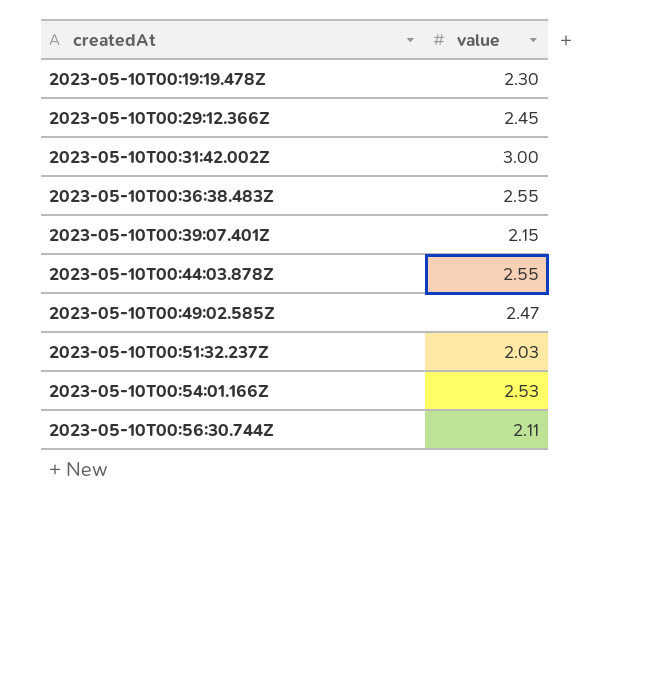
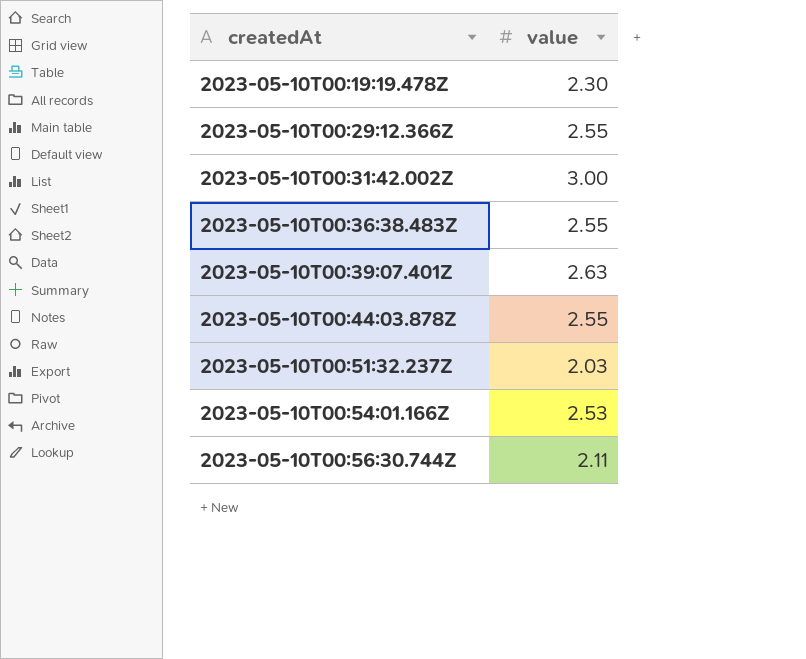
row 2023-05-10T00:49:02.585Z: 2.47 -> none
2023-05-10T00:29:12.366Z | value: 2.45 -> 2.55
2023-05-10T00:39:07.401Z | value: 2.15 -> 2.63

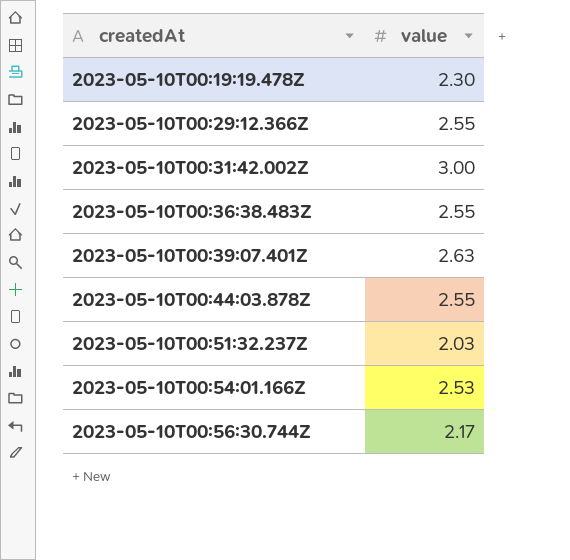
2023-05-10T00:56:30.744Z | value: 2.11 -> 2.17

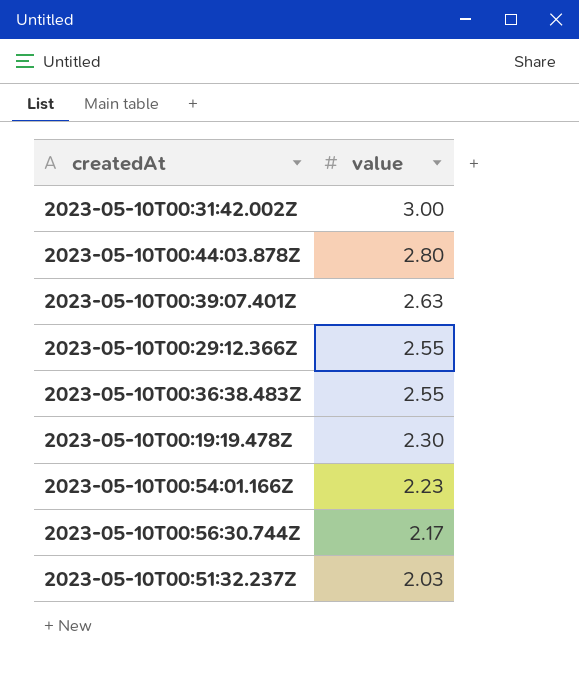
row order: createdAt ascending -> value descending
2023-05-10T00:44:03.878Z | value: 2.55 -> 2.80
2023-05-10T00:54:01.166Z | value: 2.53 -> 2.23

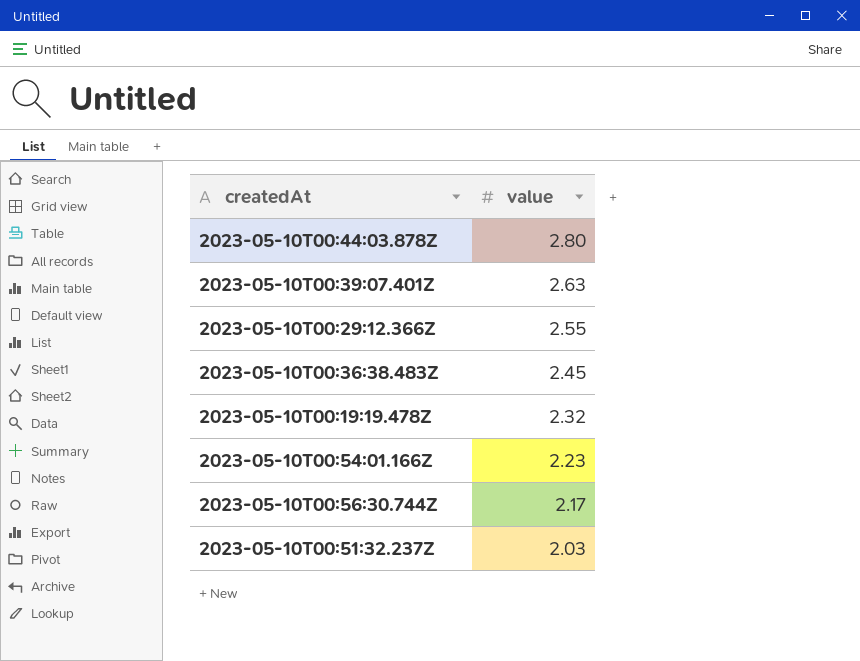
row 2023-05-10T00:31:42.002Z: 3.00 -> none
2023-05-10T00:36:38.483Z | value: 2.55 -> 2.45
2023-05-10T00:19:19.478Z | value: 2.30 -> 2.32

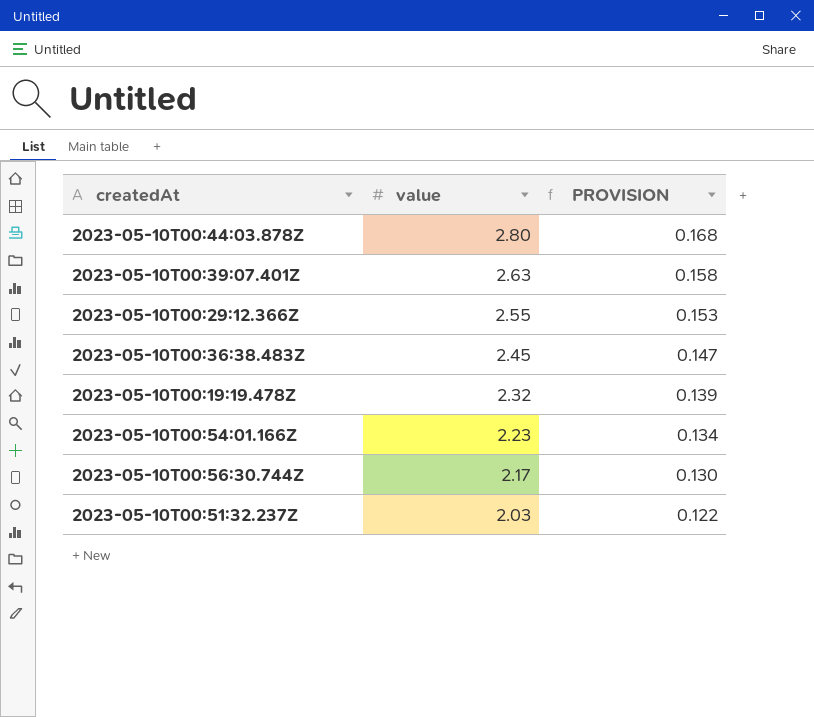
column PROVISION | formula: none -> [value] * 0.06

